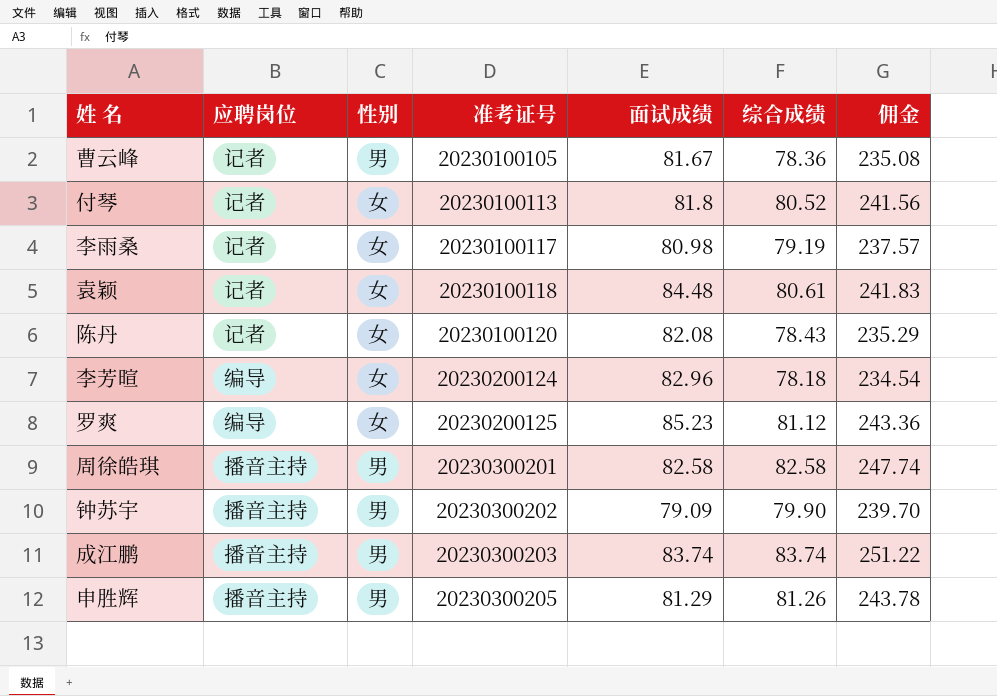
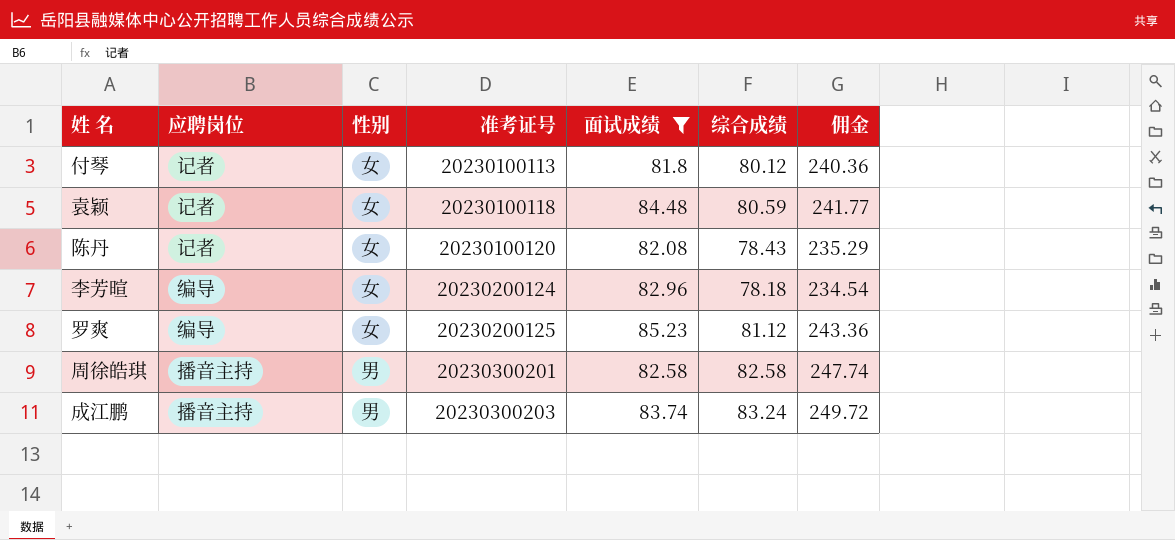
filter: none -> 面试成绩 >= 81.8
付琴 | 综合成绩: 80.52 -> 80.12
付琴 | 佣金: 241.56 -> 240.36
袁颖 | 综合成绩: 80.61 -> 80.59
袁颖 | 佣金: 241.83 -> 241.77
成江鹏 | 综合成绩: 83.74 -> 83.24
成江鹏 | 佣金: 251.22 -> 249.72

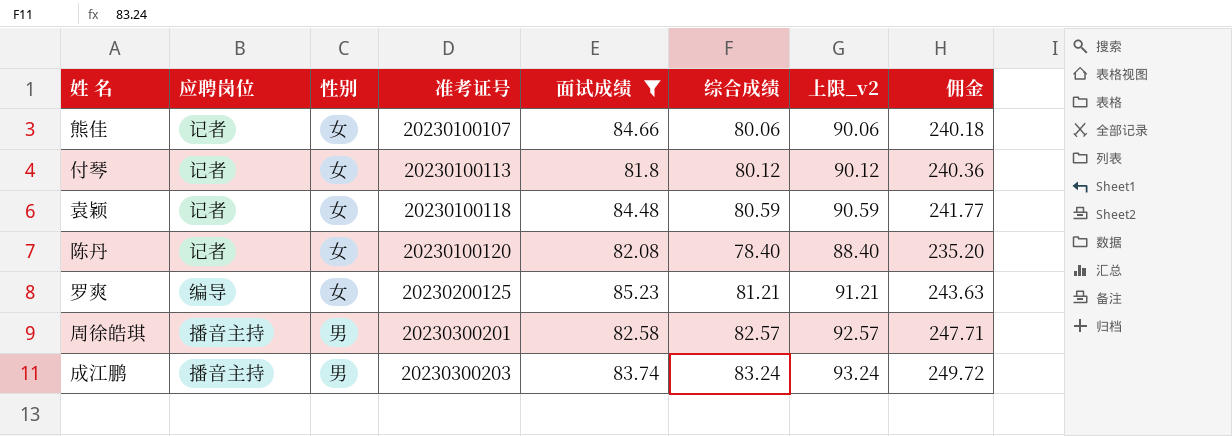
column 上限_v2 | formula: none -> [综合成绩] + 10
row 李芳暄: 编导 | 女 | 20230200124 | 82.96 | 78.18 | 234.54 -> none
row 熊佳: none -> 记者 | 女 | 20230100107 | 84.66 | 80.06 | 90.06 | 240.18
陈丹 | 综合成绩: 78.43 -> 78.40
陈丹 | 佣金: 235.29 -> 235.20
罗爽 | 综合成绩: 81.12 -> 81.21
罗爽 | 佣金: 243.36 -> 243.63
周徐皓琪 | 综合成绩: 82.58 -> 82.57
周徐皓琪 | 佣金: 247.74 -> 247.71

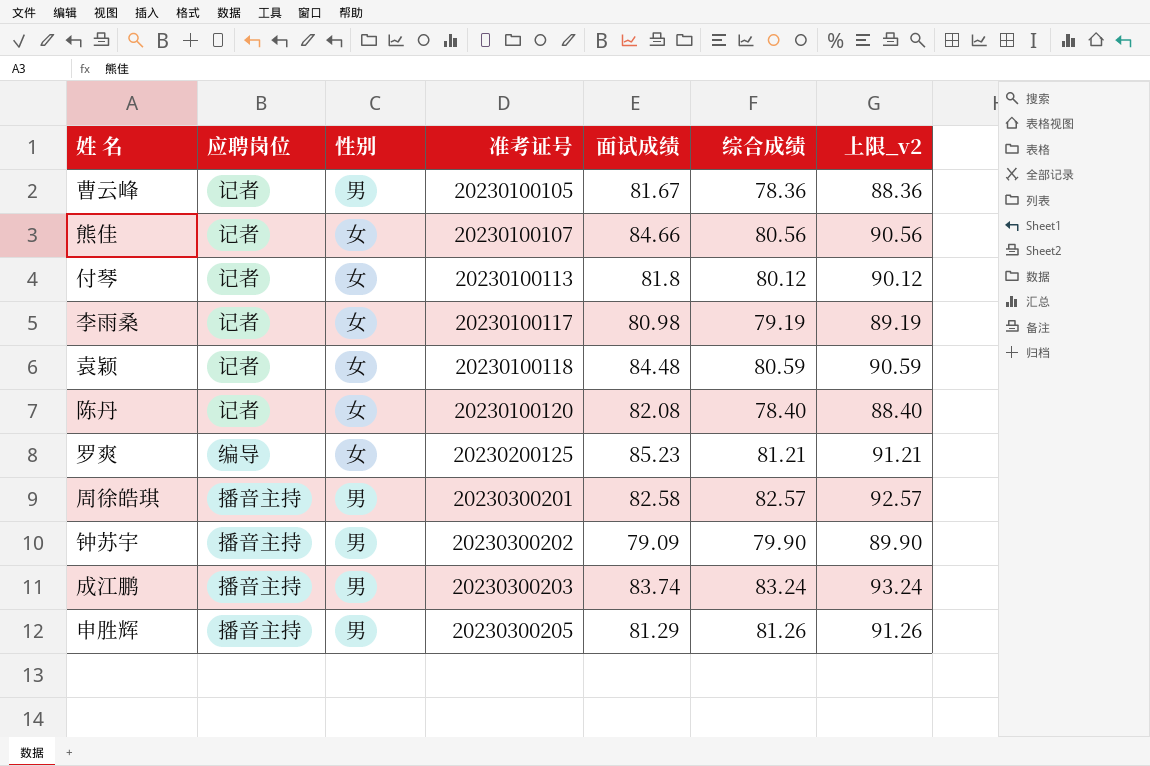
filter: 面试成绩 >= 81.8 -> none
column 佣金 | formula: [综合成绩] * 3 -> none
熊佳 | 综合成绩: 80.06 -> 80.56
熊佳 | 上限_v2: 90.06 -> 90.56

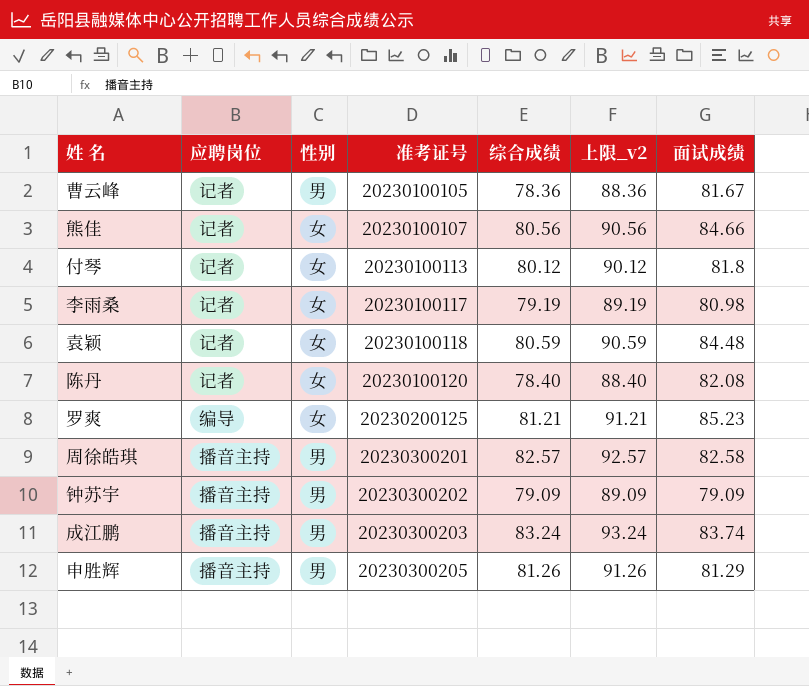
column 面试成绩 | position: 5 -> 7
钟苏宇 | 综合成绩: 79.90 -> 79.09
钟苏宇 | 上限_v2: 89.90 -> 89.09

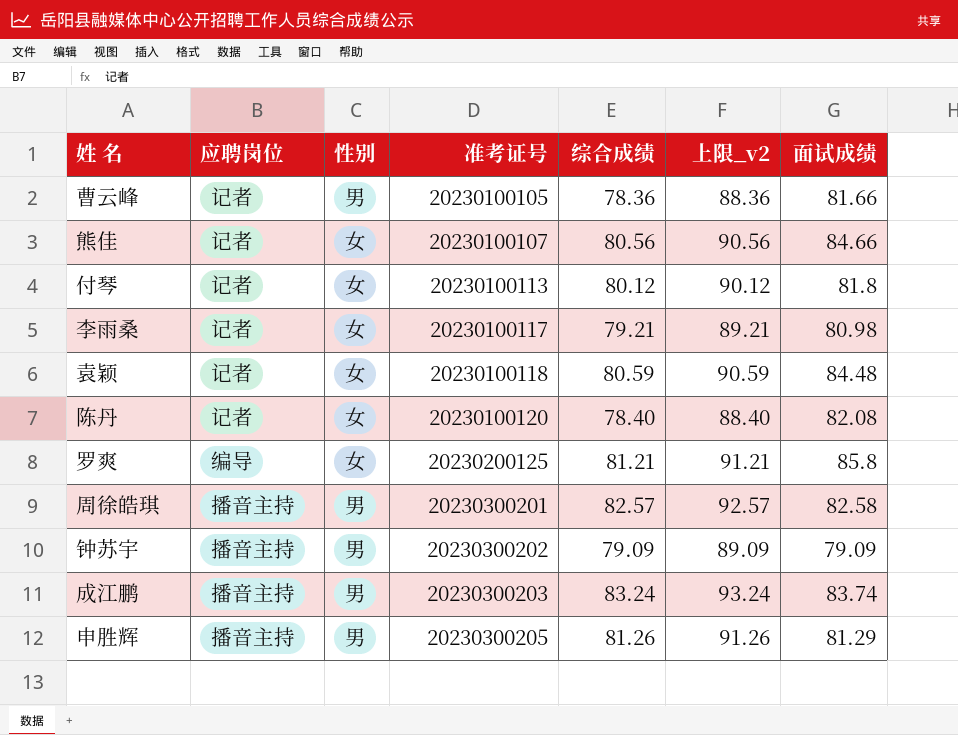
曹云峰 | 面试成绩: 81.67 -> 81.66
李雨桑 | 综合成绩: 79.19 -> 79.21
李雨桑 | 上限_v2: 89.19 -> 89.21
罗爽 | 面试成绩: 85.23 -> 85.8

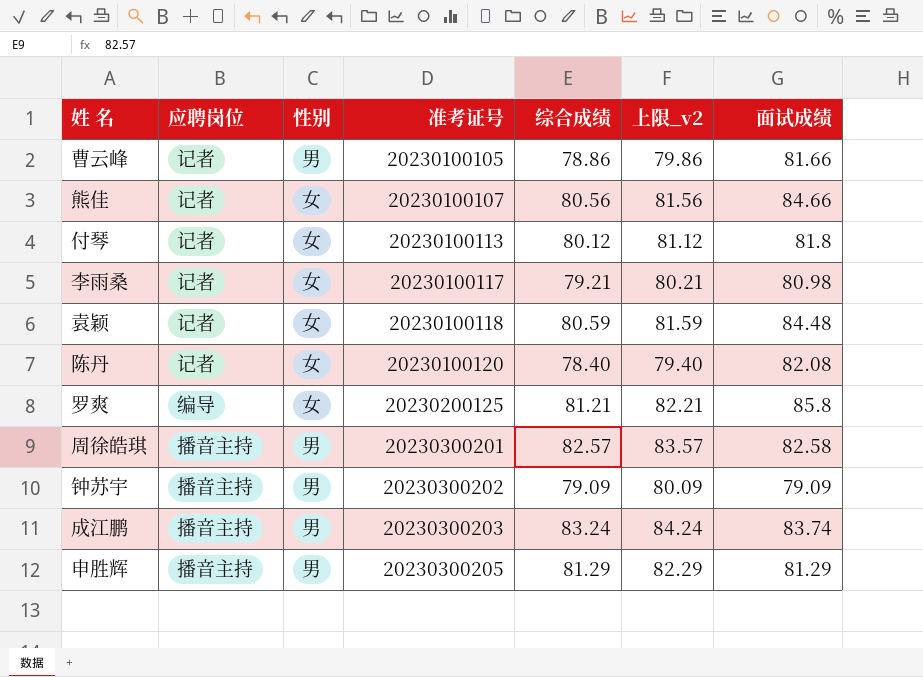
column 上限_v2 | formula: [综合成绩] + 10 -> [综合成绩] + 1
曹云峰 | 综合成绩: 78.36 -> 78.86
申胜辉 | 综合成绩: 81.26 -> 81.29

